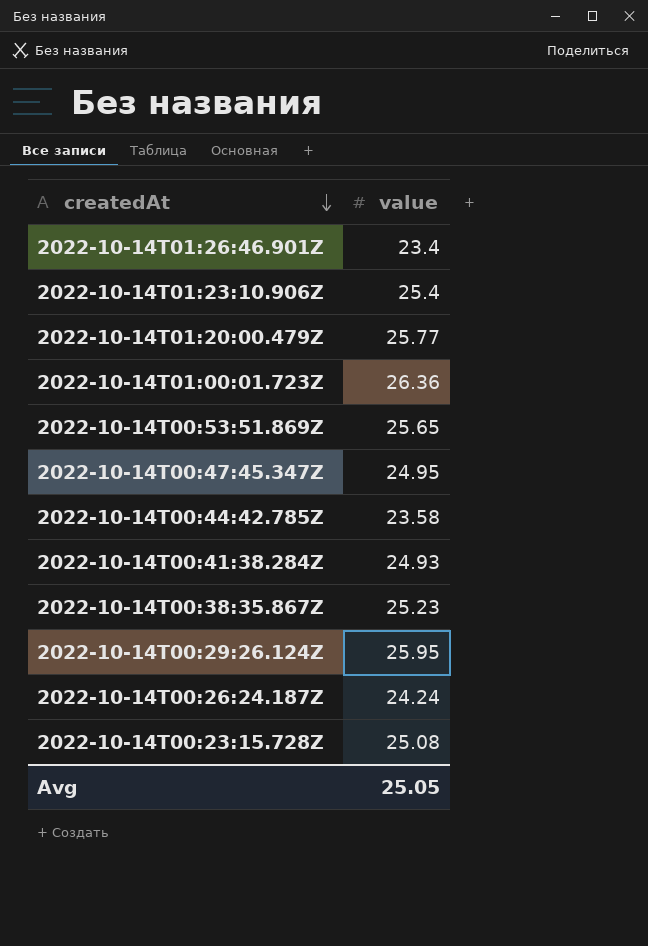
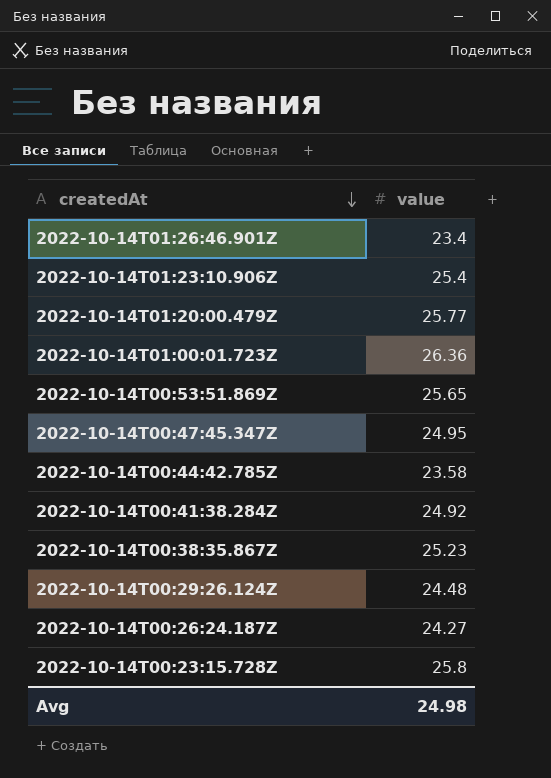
2022-10-14T00:41:38.284Z | value: 24.93 -> 24.92
2022-10-14T00:29:26.124Z | value: 25.95 -> 24.48
2022-10-14T00:26:24.187Z | value: 24.24 -> 24.27
2022-10-14T00:23:15.728Z | value: 25.08 -> 25.8
Avg | value: 25.05 -> 24.98

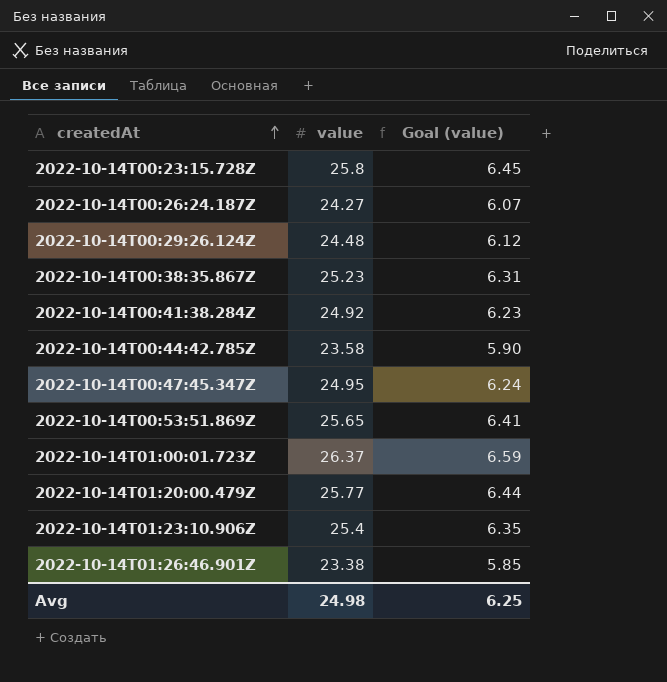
row order: createdAt descending -> createdAt ascending
column Goal (value) | formula: none -> [value] * 0.25
2022-10-14T01:00:01.723Z | value: 26.36 -> 26.37
2022-10-14T01:26:46.901Z | value: 23.4 -> 23.38

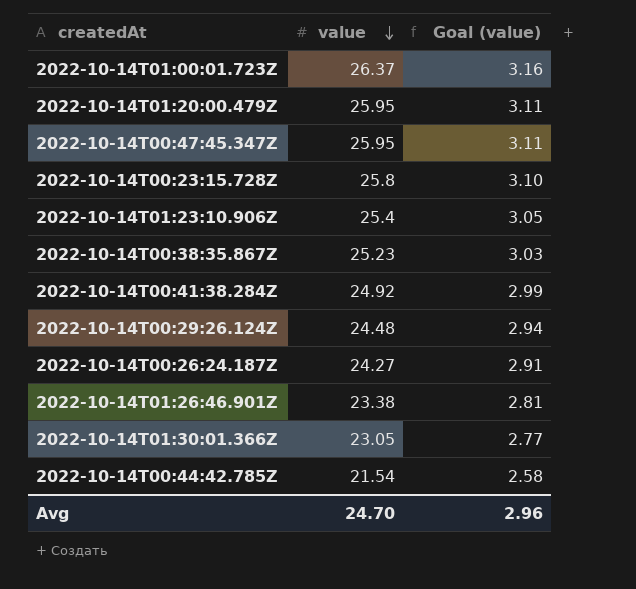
row order: createdAt ascending -> value descending
column Goal (value) | formula: [value] * 0.25 -> [value] * 0.12
row 2022-10-14T00:53:51.869Z: 25.65 | 6.41 -> none
2022-10-14T01:20:00.479Z | value: 25.77 -> 25.95
2022-10-14T00:47:45.347Z | value: 24.95 -> 25.95
row 2022-10-14T01:30:01.366Z: none -> 23.05 | 2.77
2022-10-14T00:44:42.785Z | value: 23.58 -> 21.54
Avg | value: 24.98 -> 24.70
Avg | Goal (value): 6.25 -> 2.96

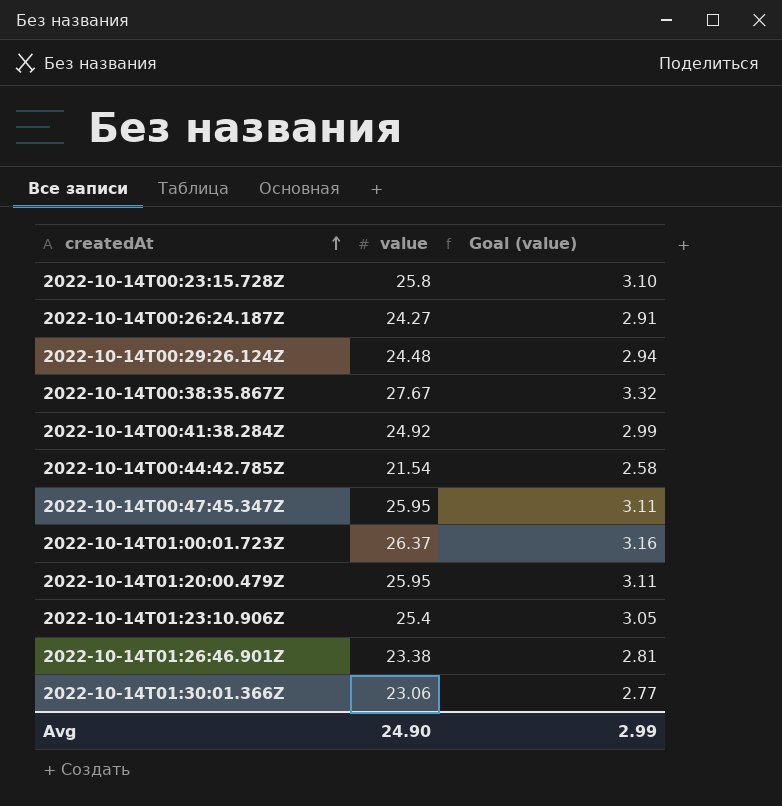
row order: value descending -> createdAt ascending
2022-10-14T00:38:35.867Z | value: 25.23 -> 27.67
2022-10-14T00:38:35.867Z | Goal (value): 3.03 -> 3.32
2022-10-14T01:30:01.366Z | value: 23.05 -> 23.06
Avg | value: 24.70 -> 24.90
Avg | Goal (value): 2.96 -> 2.99

